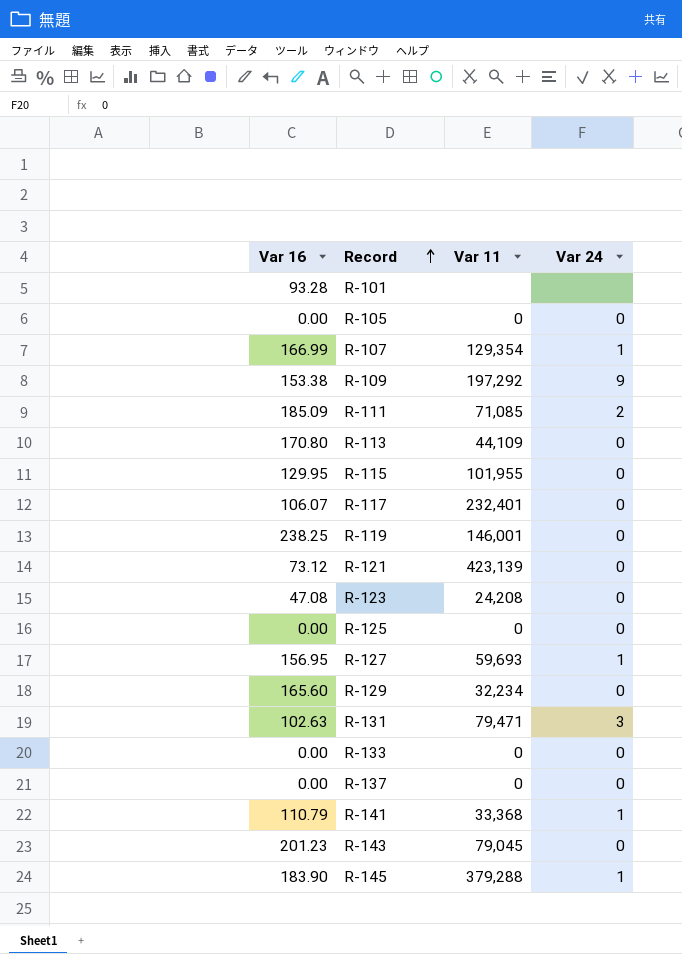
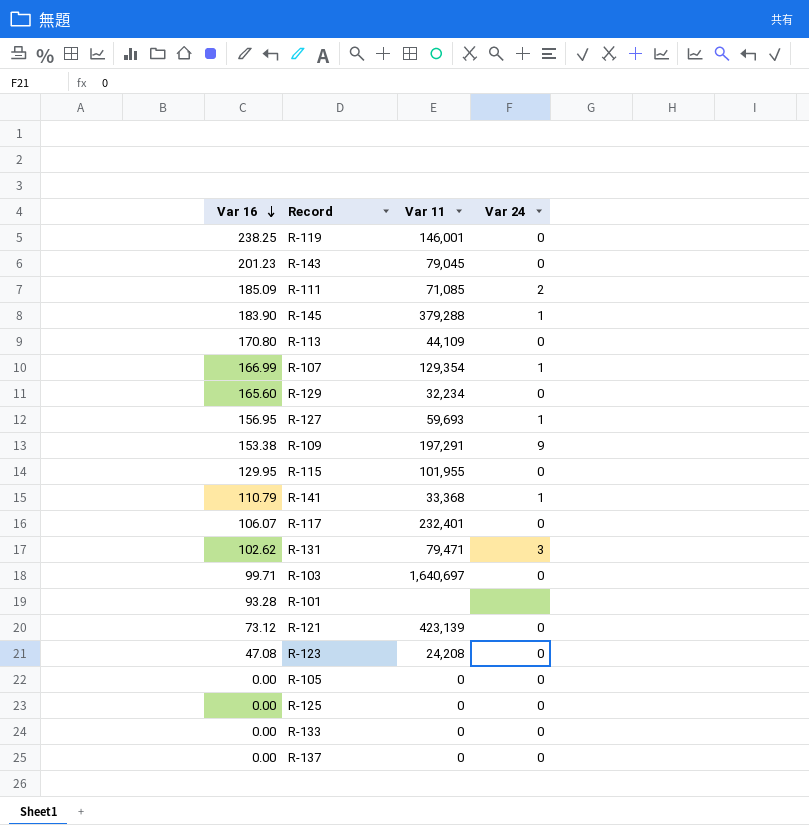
row order: Record ascending -> Var 16 descending
R-109 | Var 11: 197,292 -> 197,291
R-131 | Var 16: 102.63 -> 102.62
row R-103: none -> 99.71 | 1,640,697 | 0

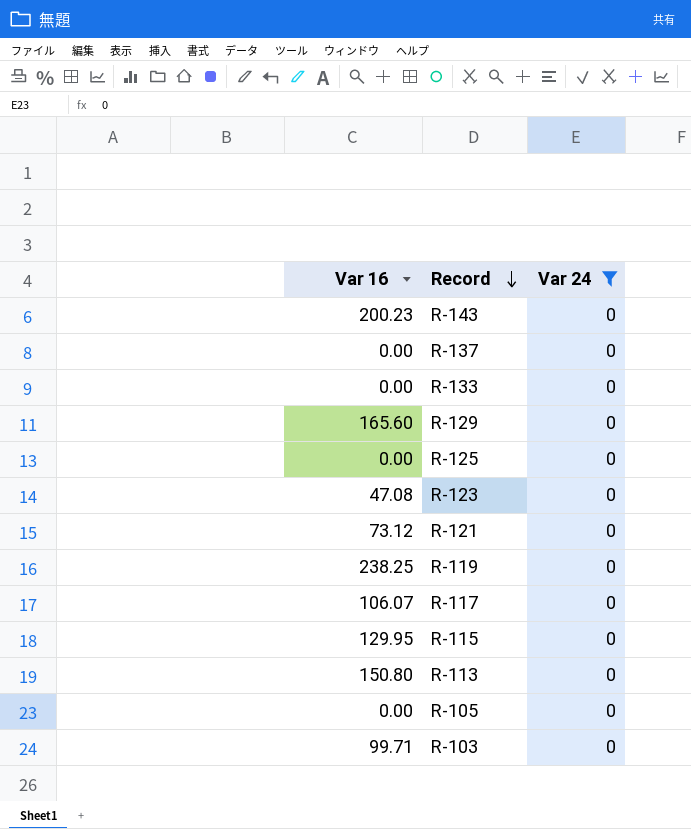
filter: none -> Var 24 = 0
row order: Var 16 descending -> Record descending
column Var 11 | position: 3 -> none
R-143 | Var 16: 201.23 -> 200.23
R-113 | Var 16: 170.80 -> 150.80

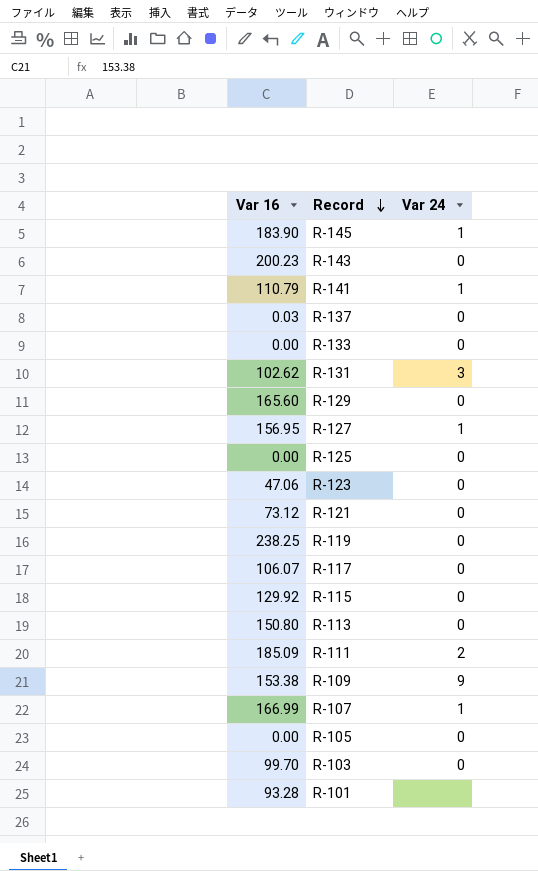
filter: Var 24 = 0 -> none
R-137 | Var 16: 0.00 -> 0.03
R-123 | Var 16: 47.08 -> 47.06
R-115 | Var 16: 129.95 -> 129.92
R-103 | Var 16: 99.71 -> 99.70

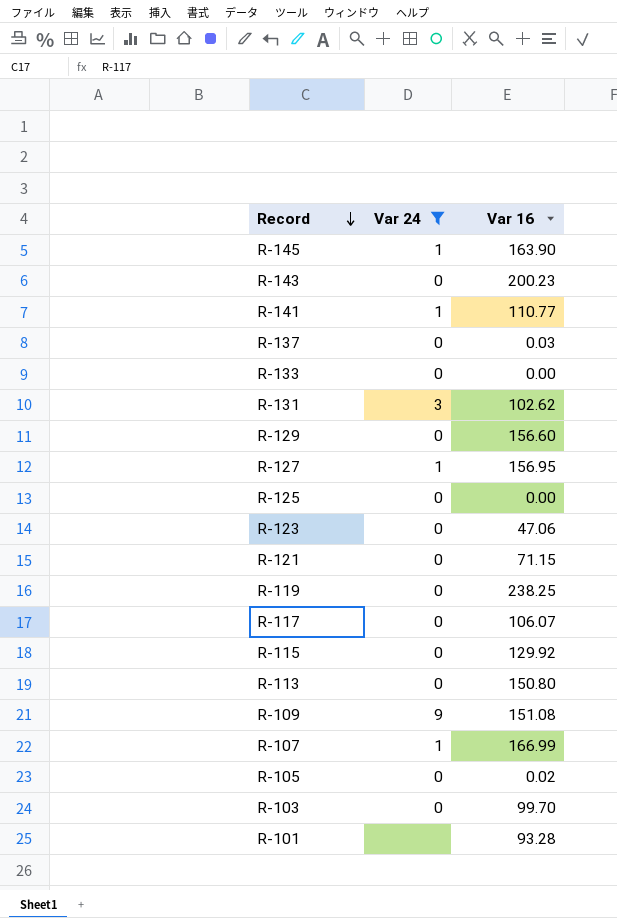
filter: none -> Var 24 != 2
column Var 16 | position: 1 -> 3
R-145 | Var 16: 183.90 -> 163.90
R-141 | Var 16: 110.79 -> 110.77
R-129 | Var 16: 165.60 -> 156.60
R-121 | Var 16: 73.12 -> 71.15
R-109 | Var 16: 153.38 -> 151.08
R-105 | Var 16: 0.00 -> 0.02

